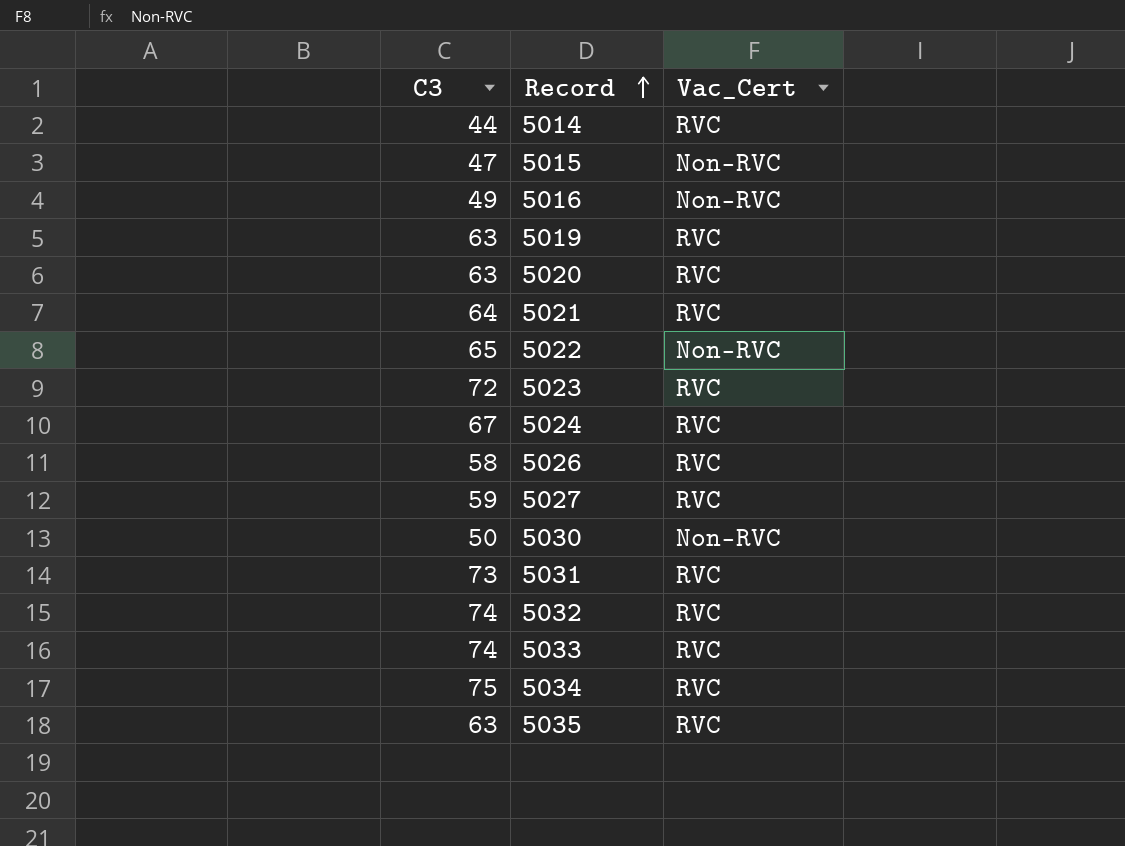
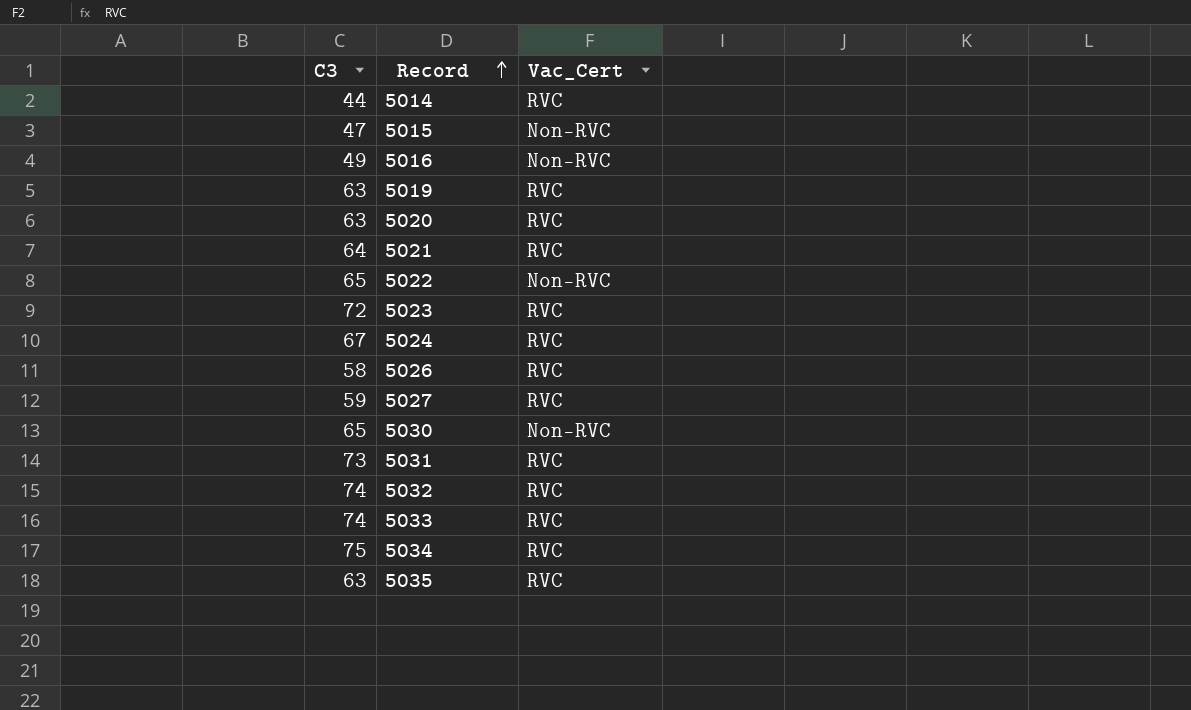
5030 | C3: 50 -> 65

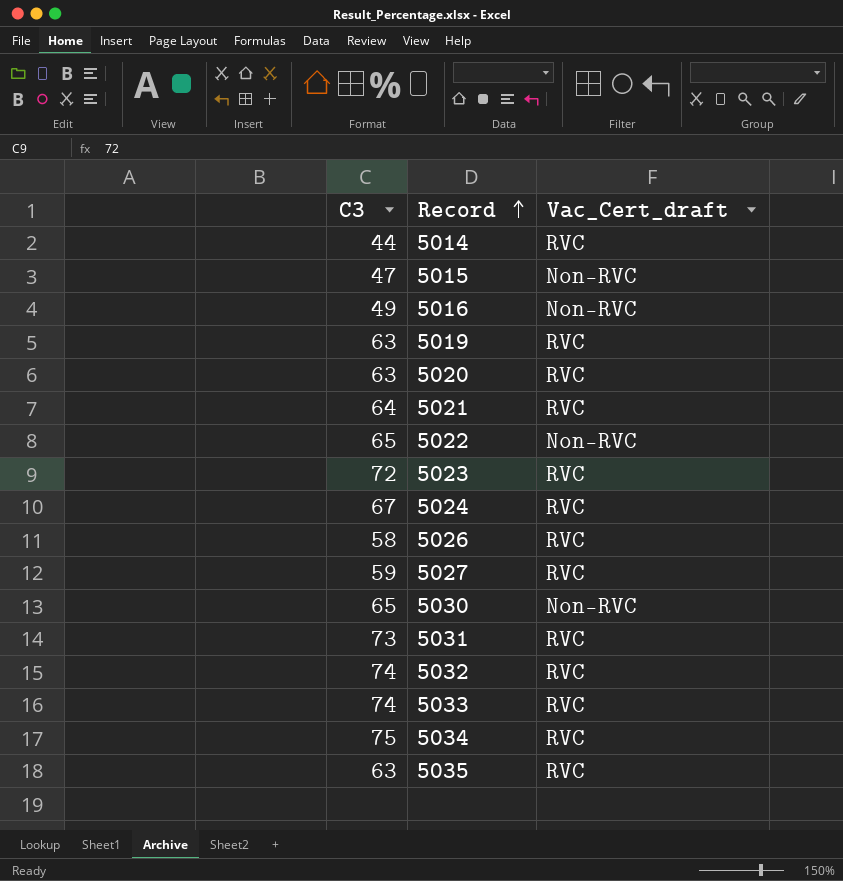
column name: Vac_Cert -> Vac_Cert_draft

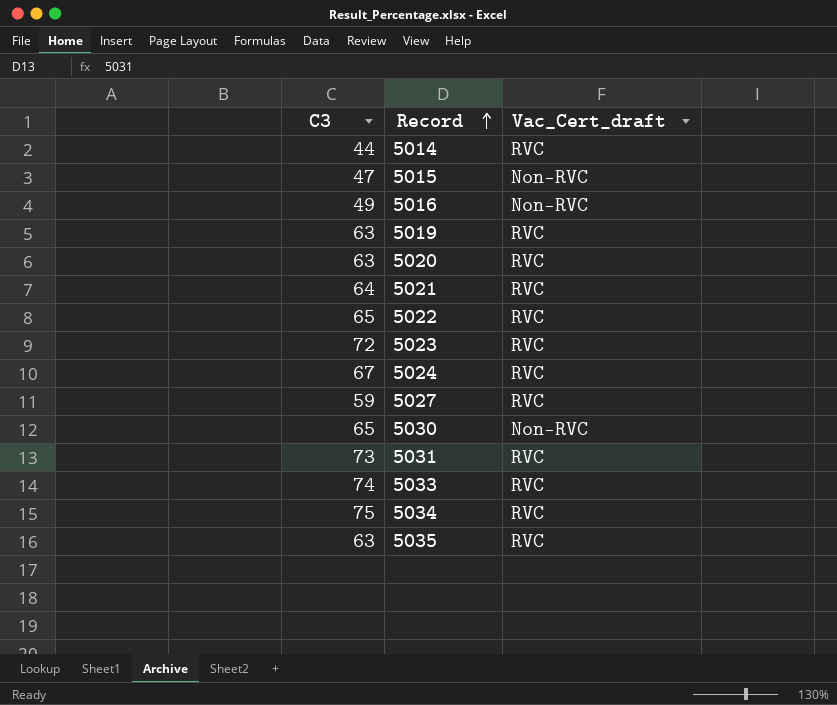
row 5026: 58 | RVC -> none
row 5032: 74 | RVC -> none
5022 | Vac_Cert_draft: Non-RVC -> RVC

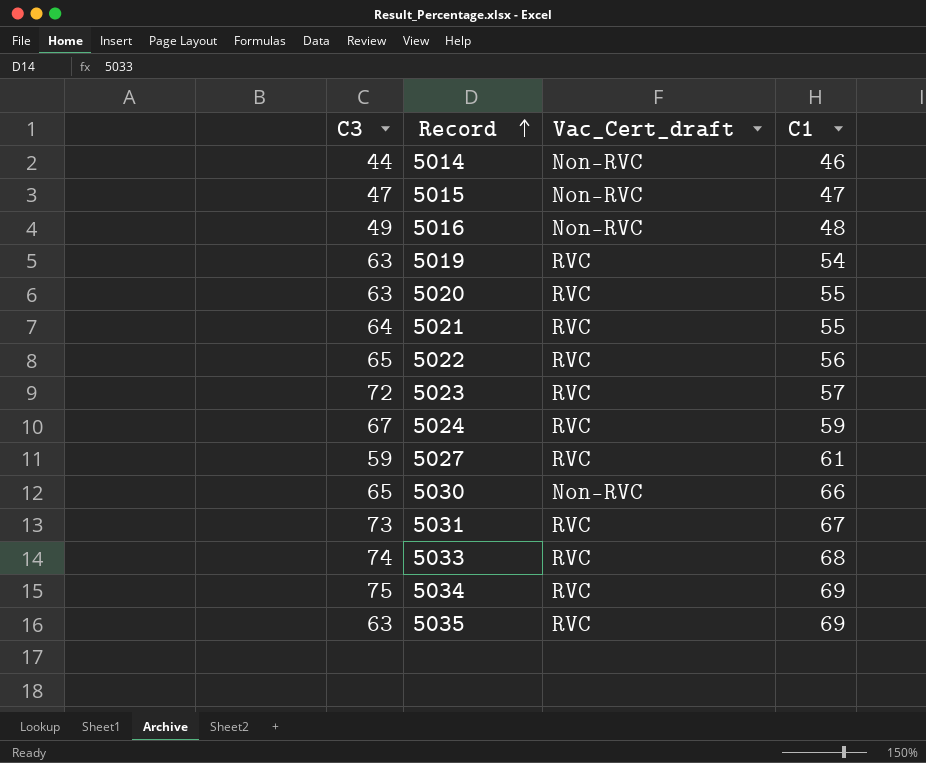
column C1 | position: none -> 4
5014 | Vac_Cert_draft: RVC -> Non-RVC

